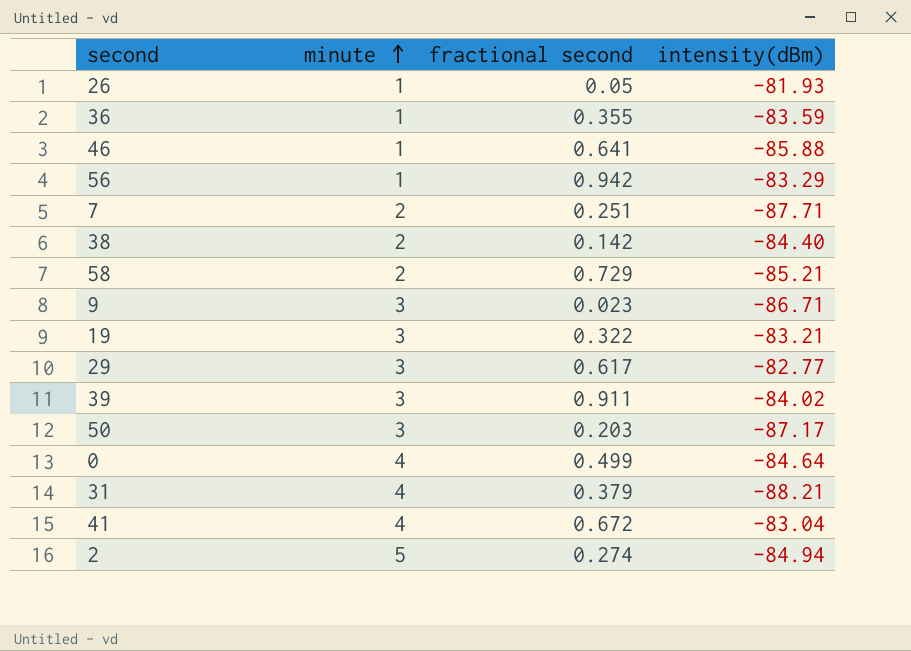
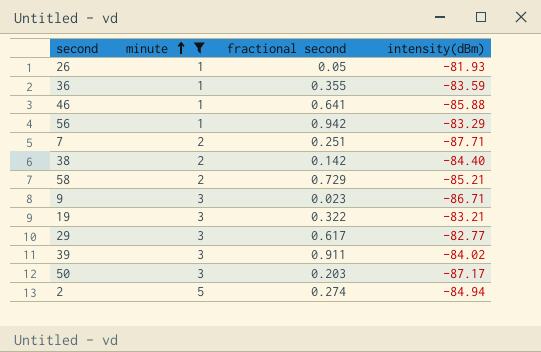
filter: none -> minute != 4

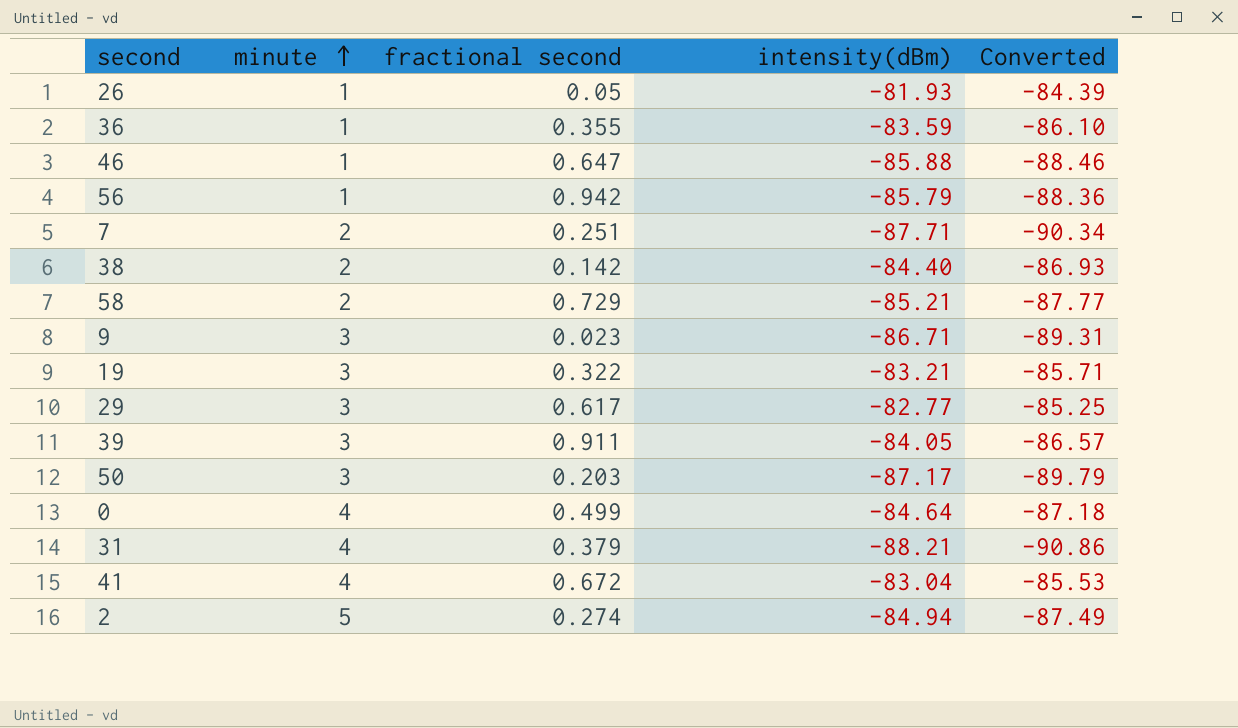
filter: minute != 4 -> none
column Converted | formula: none -> [intensity(dBm)] * 1.03
46 | fractional second: 0.641 -> 0.647
56 | intensity(dBm): -83.29 -> -85.79
39 | intensity(dBm): -84.02 -> -84.05

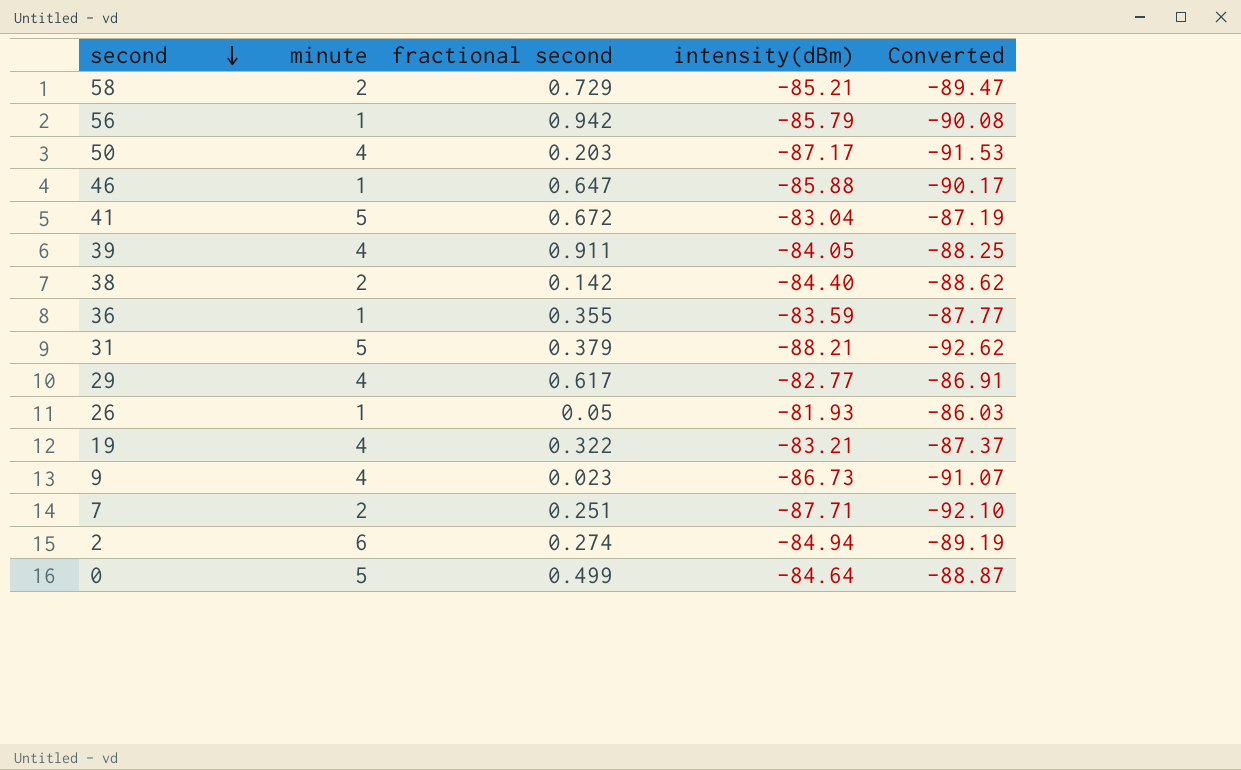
row order: minute ascending -> second descending
column Converted | formula: [intensity(dBm)] * 1.03 -> [intensity(dBm)] * 1.05
50 | minute: 3 -> 4
41 | minute: 4 -> 5
39 | minute: 3 -> 4
31 | minute: 4 -> 5
29 | minute: 3 -> 4
19 | minute: 3 -> 4
9 | minute: 3 -> 4
9 | intensity(dBm): -86.71 -> -86.73
2 | minute: 5 -> 6
0 | minute: 4 -> 5

